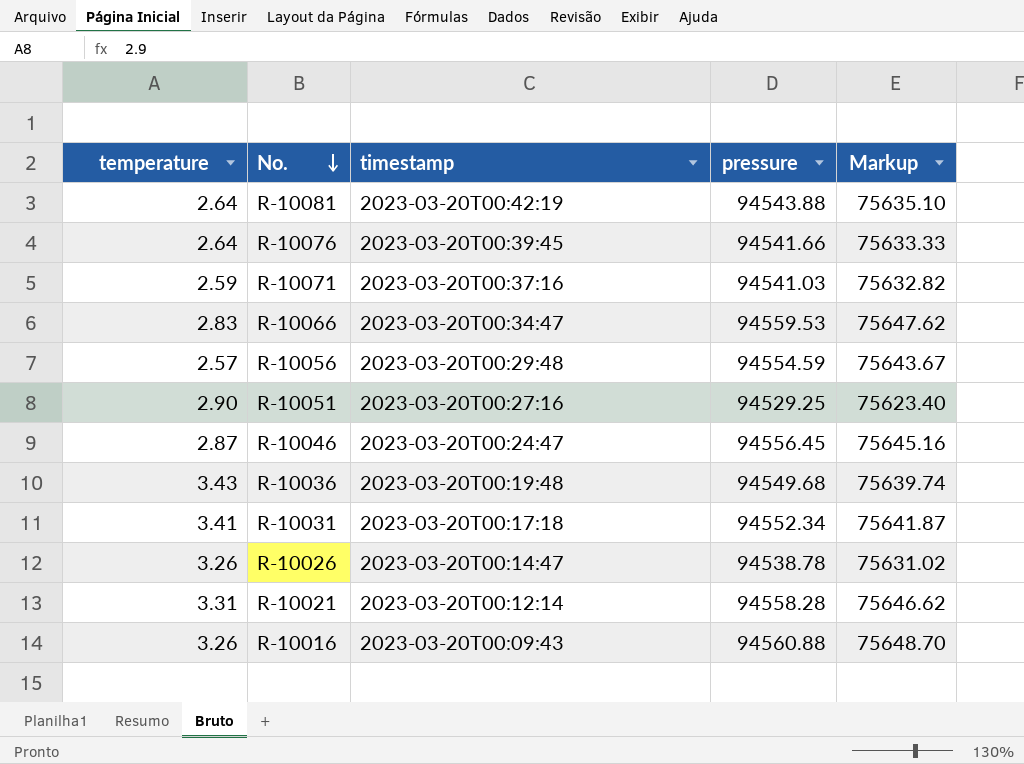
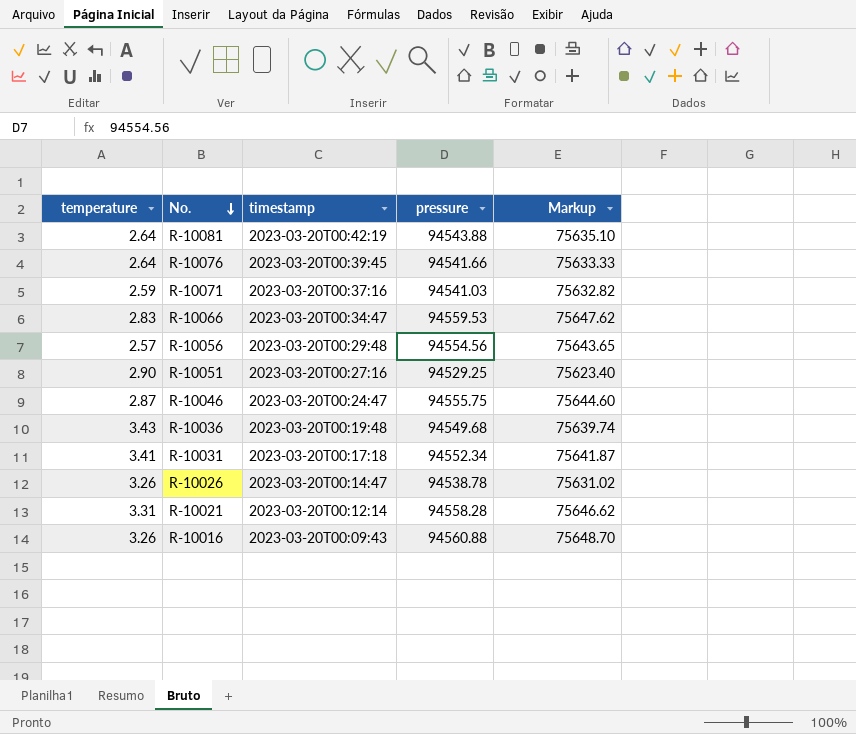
R-10056 | pressure: 94554.59 -> 94554.56
R-10056 | Markup: 75643.67 -> 75643.65
R-10046 | pressure: 94556.45 -> 94555.75
R-10046 | Markup: 75645.16 -> 75644.60

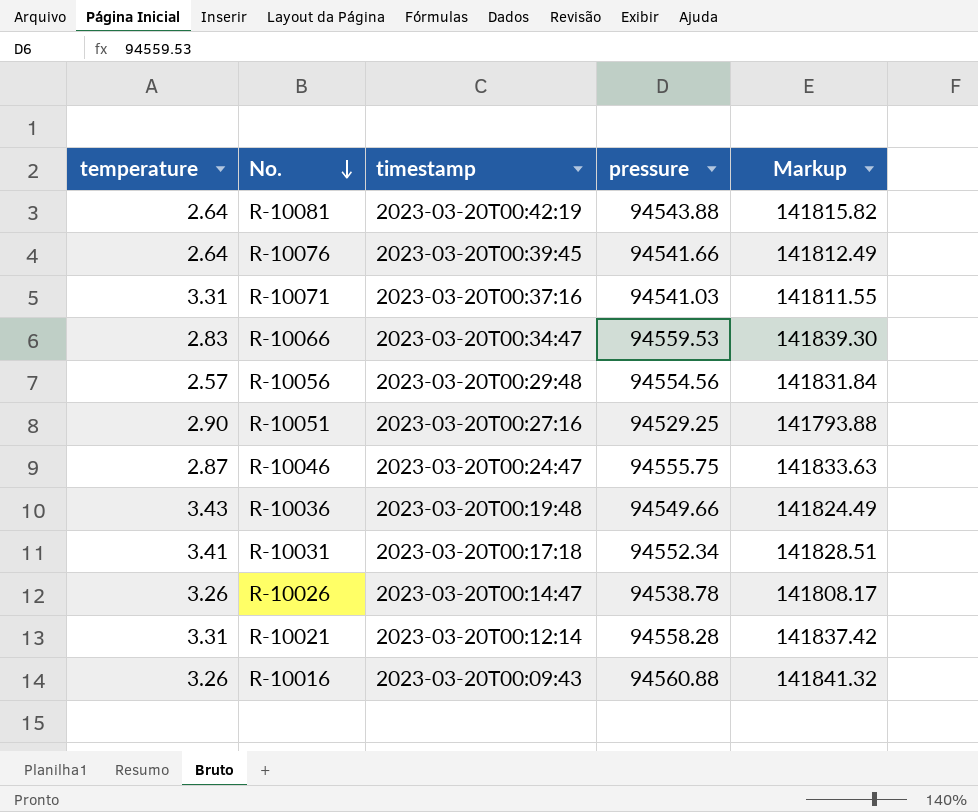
column Markup | formula: [pressure] * 0.8 -> [pressure] * 1.5
R-10071 | temperature: 2.59 -> 3.31
R-10036 | pressure: 94549.68 -> 94549.66

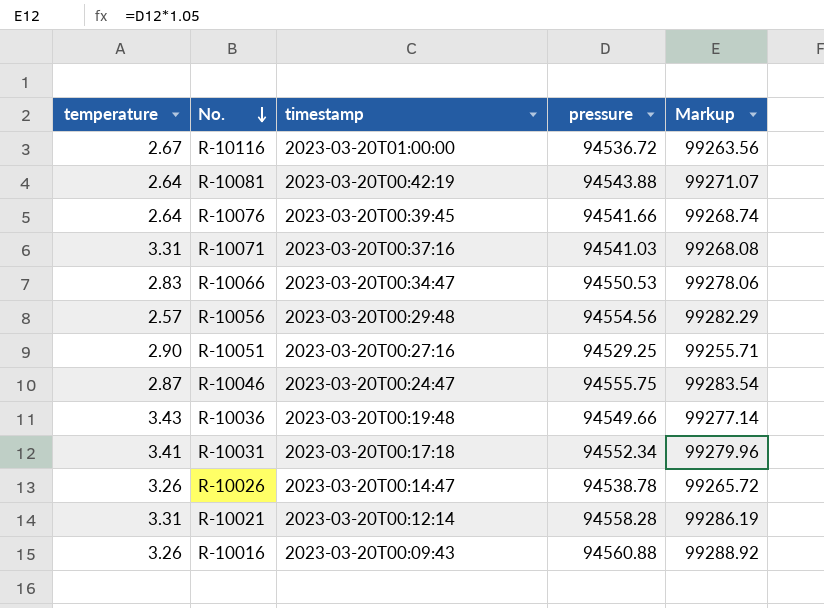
column Markup | formula: [pressure] * 1.5 -> [pressure] * 1.05
row R-10116: none -> 2.67 | 2023-03-20T01:00:00 | 94536.72 | 99263.56
R-10066 | pressure: 94559.53 -> 94550.53

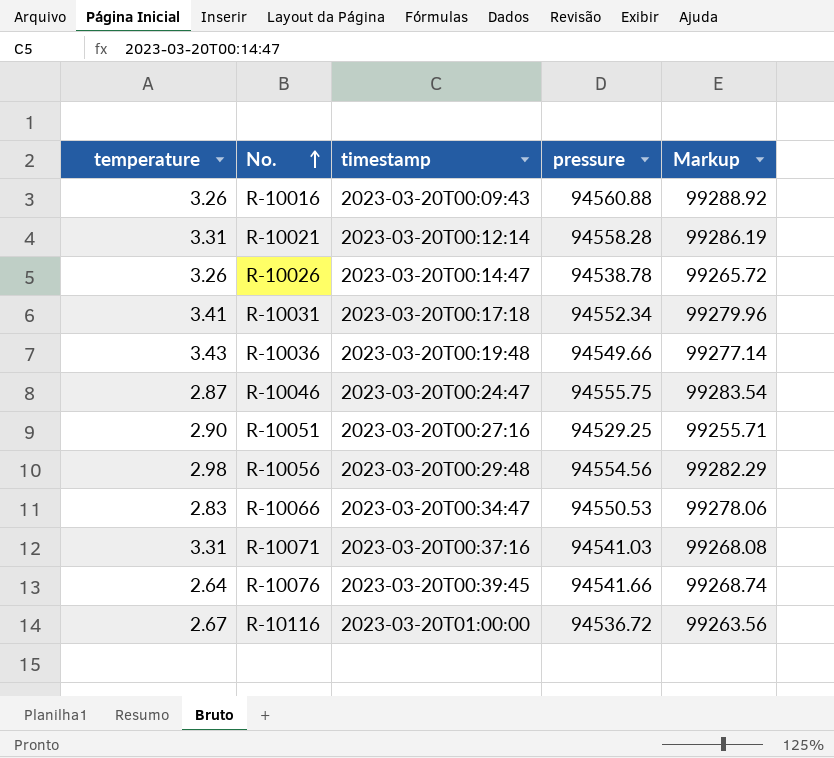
row order: No. descending -> No. ascending
row R-10081: 2.64 | 2023-03-20T00:42:19 | 94543.88 | 99271.07 -> none
R-10056 | temperature: 2.57 -> 2.98

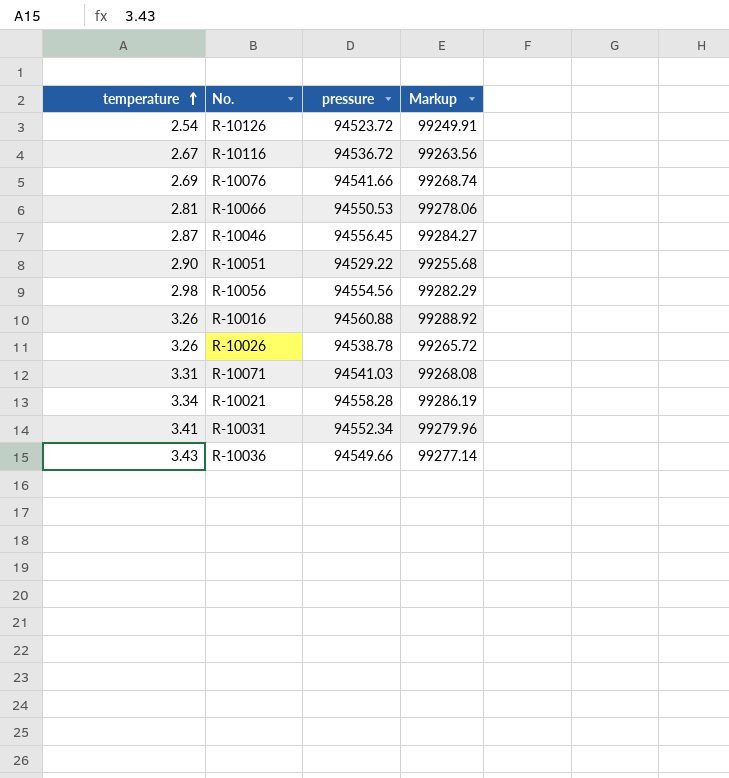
row order: No. ascending -> temperature ascending
column timestamp | position: 3 -> none
row R-10126: none -> 2.54 | 94523.72 | 99249.91
R-10076 | temperature: 2.64 -> 2.69
R-10066 | temperature: 2.83 -> 2.81
R-10046 | pressure: 94555.75 -> 94556.45
R-10046 | Markup: 99283.54 -> 99284.27
R-10051 | pressure: 94529.25 -> 94529.22
R-10051 | Markup: 99255.71 -> 99255.68
R-10021 | temperature: 3.31 -> 3.34

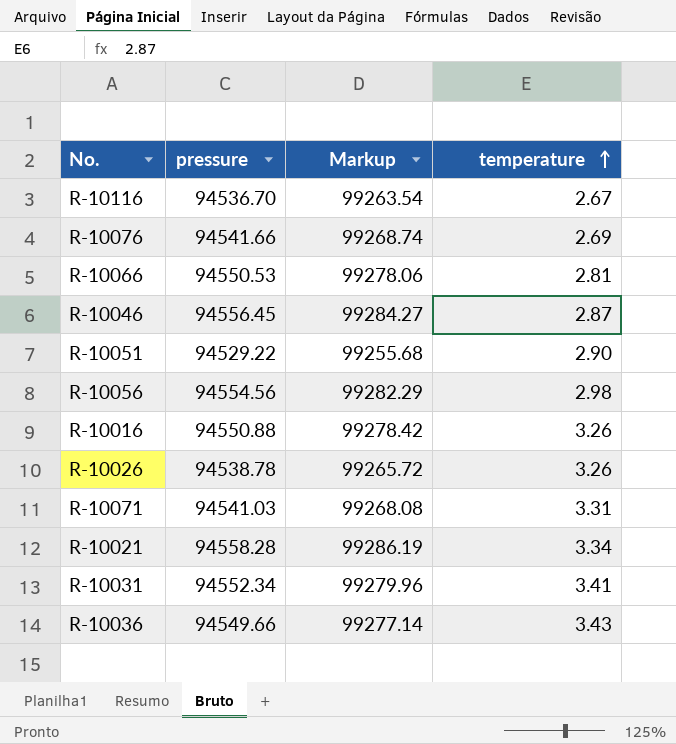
column temperature | position: 1 -> 4
row R-10126: 2.54 | 94523.72 | 99249.91 -> none
R-10116 | pressure: 94536.72 -> 94536.70
R-10116 | Markup: 99263.56 -> 99263.54
R-10016 | pressure: 94560.88 -> 94550.88
R-10016 | Markup: 99288.92 -> 99278.42

